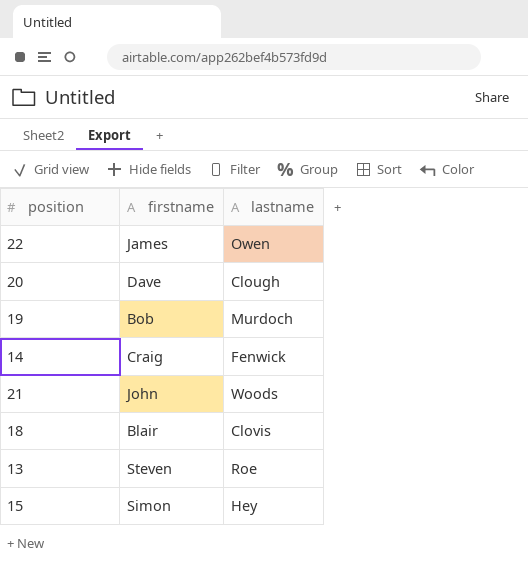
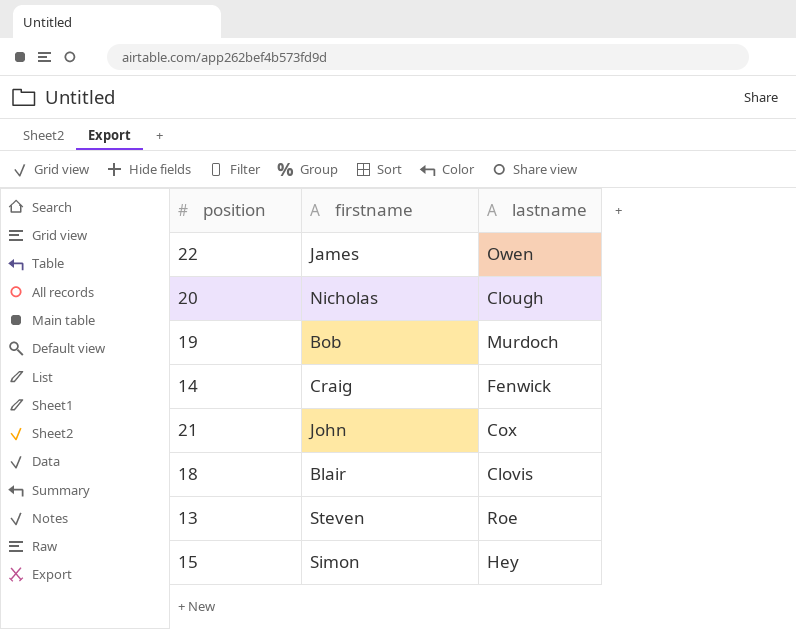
20 | firstname: Dave -> Nicholas
21 | lastname: Woods -> Cox

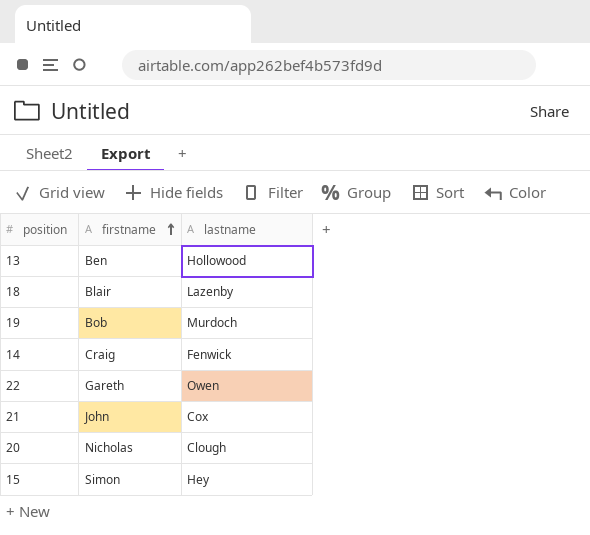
row order: none -> firstname ascending
13 | firstname: Steven -> Ben
13 | lastname: Roe -> Hollowood
18 | lastname: Clovis -> Lazenby
22 | firstname: James -> Gareth

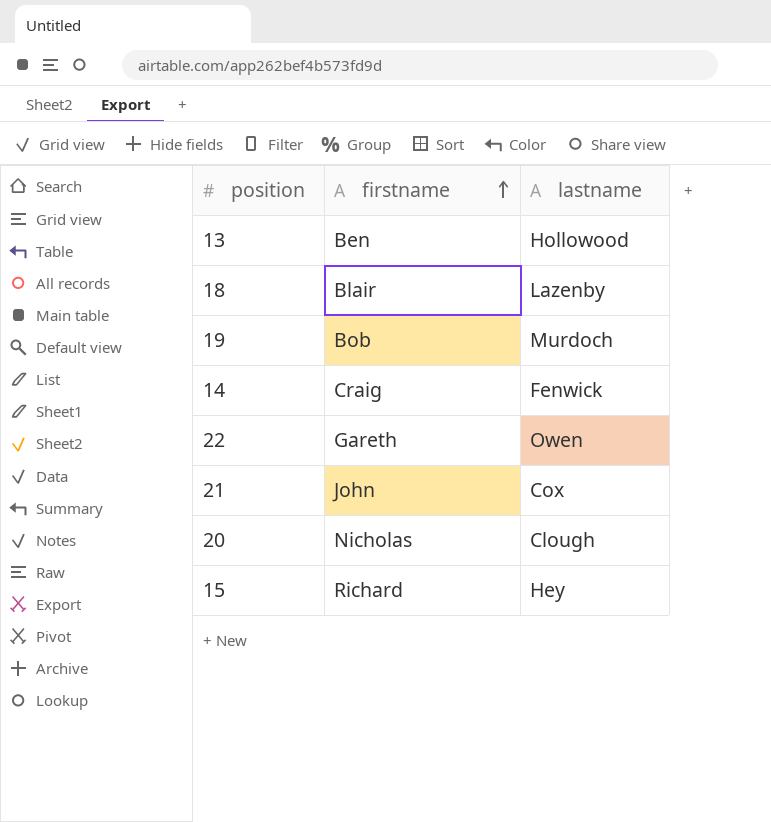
15 | firstname: Simon -> Richard

